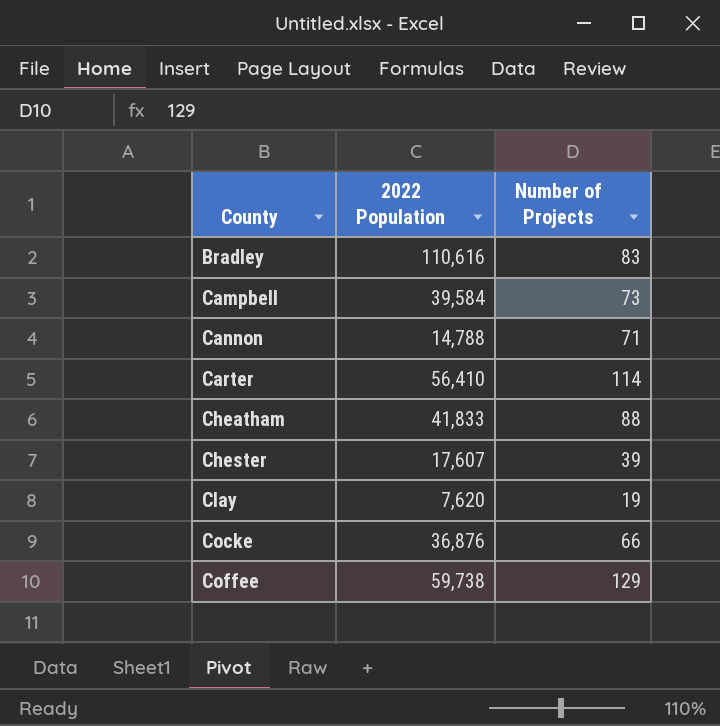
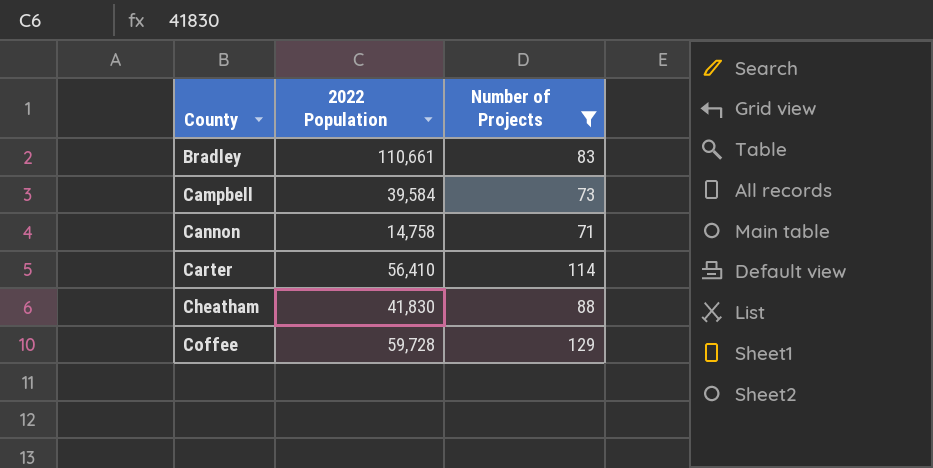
filter: none -> Number of Projects >= 71
Bradley | 2022 Population: 110,616 -> 110,661
Cannon | 2022 Population: 14,788 -> 14,758
Cheatham | 2022 Population: 41,833 -> 41,830
Coffee | 2022 Population: 59,738 -> 59,728

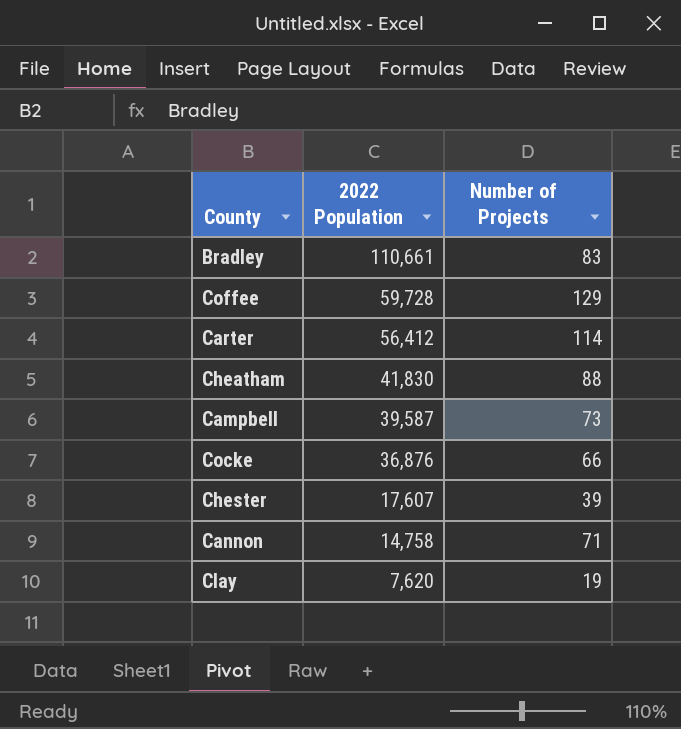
filter: Number of Projects >= 71 -> none
row order: County ascending -> 2022 Population descending
Carter | 2022 Population: 56,410 -> 56,412
Campbell | 2022 Population: 39,584 -> 39,587

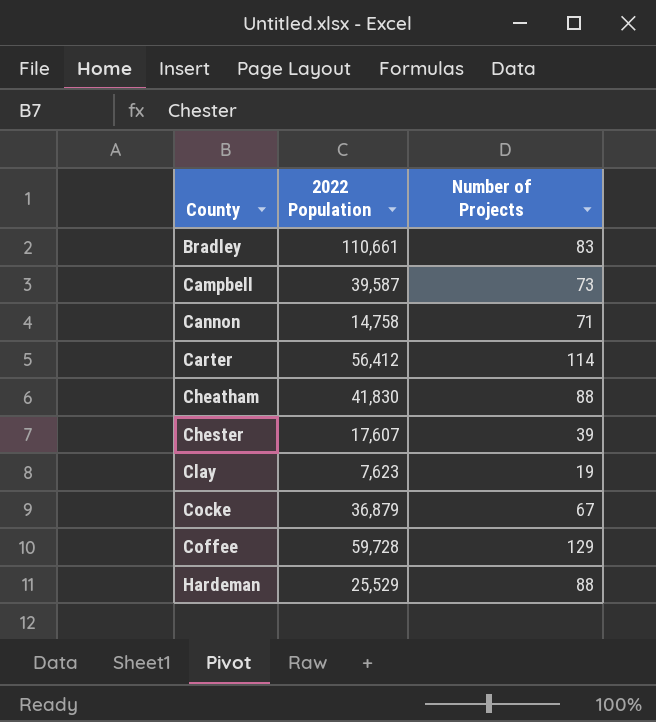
row order: 2022 Population descending -> County ascending
Clay | 2022 Population: 7,620 -> 7,623
Cocke | 2022 Population: 36,876 -> 36,879
Cocke | Number of Projects: 66 -> 67
row Hardeman: none -> 25,529 | 88

